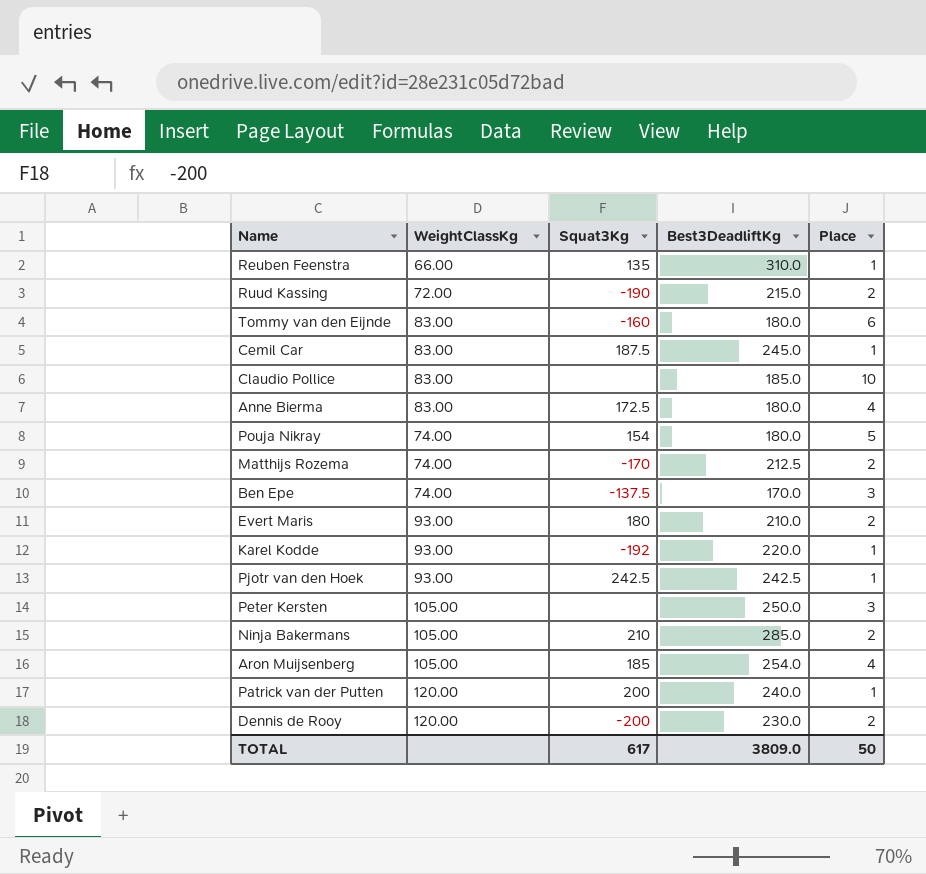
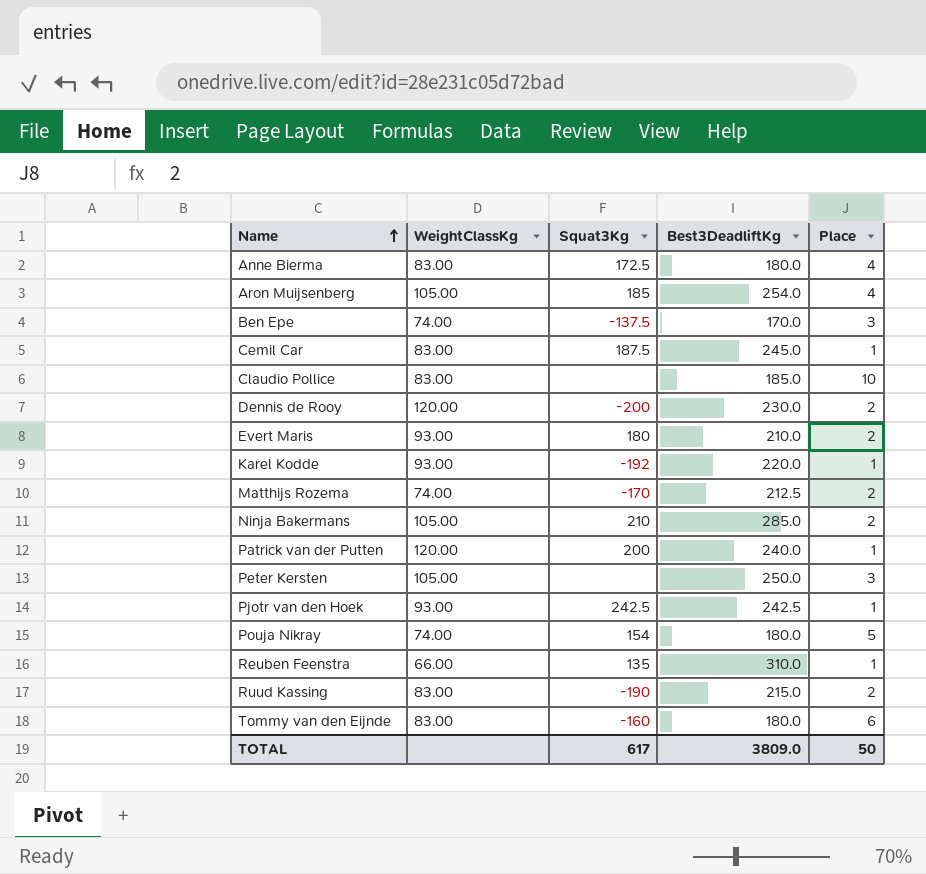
row order: none -> Name ascending
Ruud Kassing | WeightClassKg: 72.00 -> 83.00

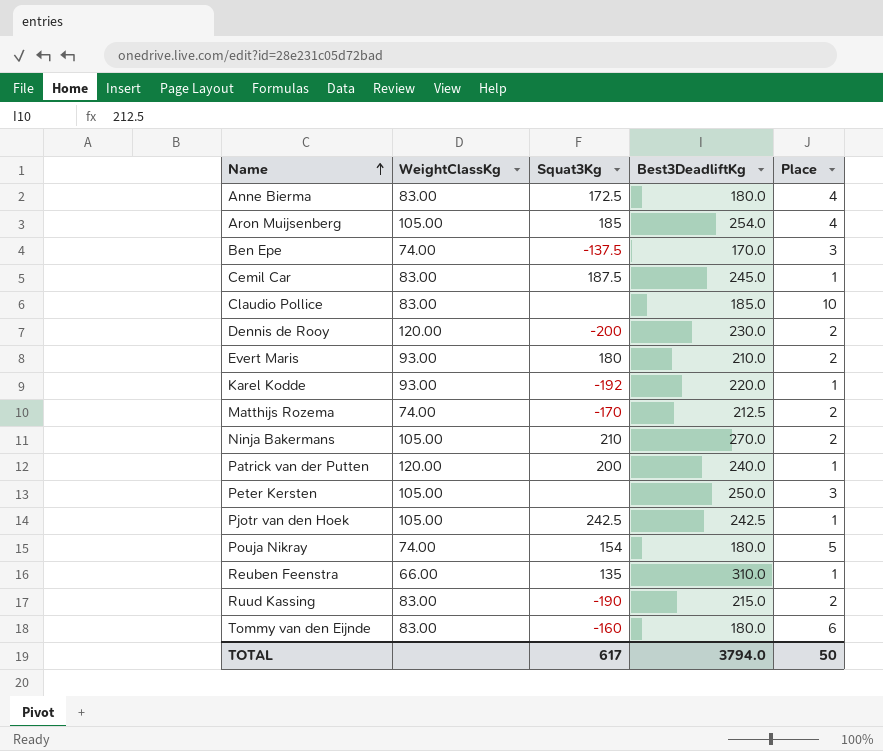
Ninja Bakermans | Best3DeadliftKg: 285.0 -> 270.0
Pjotr van den Hoek | WeightClassKg: 93.00 -> 105.00
TOTAL | Best3DeadliftKg: 3809.0 -> 3794.0

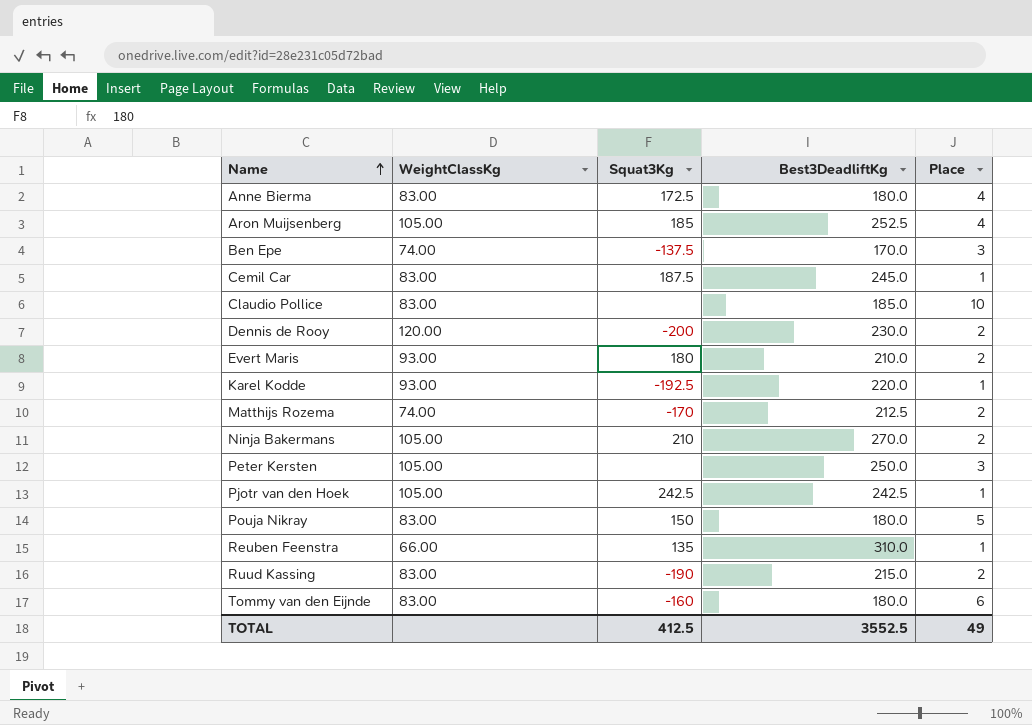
row Patrick van der Putten: 120.00 | 200 | 240.0 | 1 -> none
Aron Muijsenberg | Best3DeadliftKg: 254.0 -> 252.5
Karel Kodde | Squat3Kg: -192 -> -192.5
Pouja Nikray | WeightClassKg: 74.00 -> 83.00
Pouja Nikray | Squat3Kg: 154 -> 150
TOTAL | Squat3Kg: 617 -> 412.5
TOTAL | Best3DeadliftKg: 3794.0 -> 3552.5
TOTAL | Place: 50 -> 49

